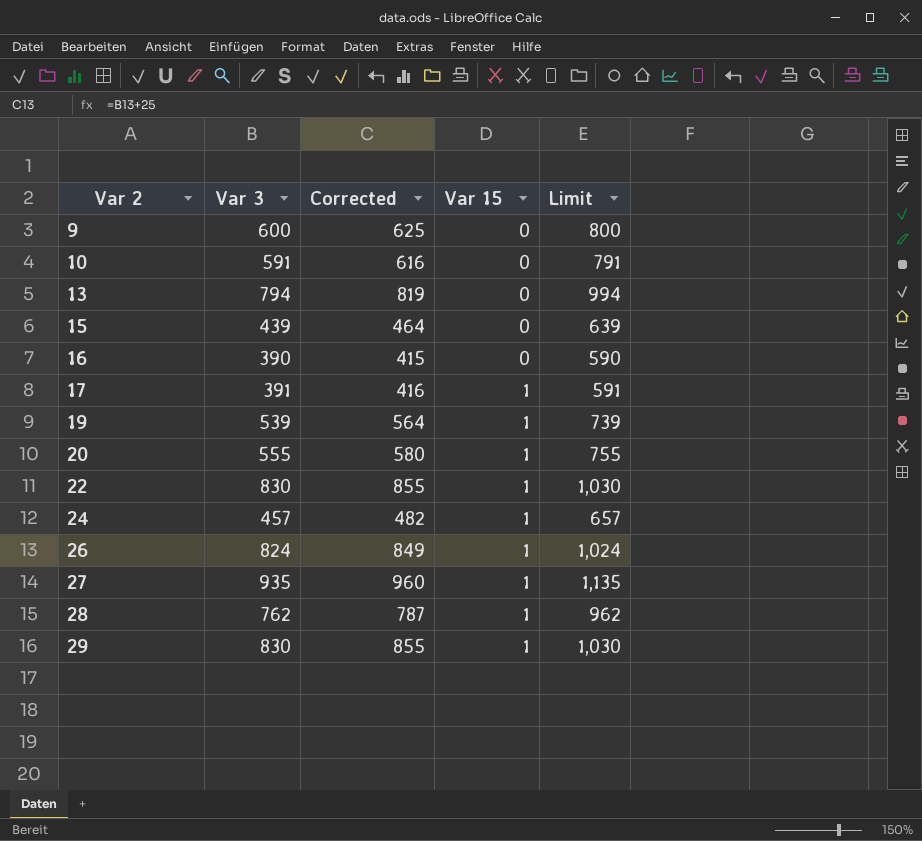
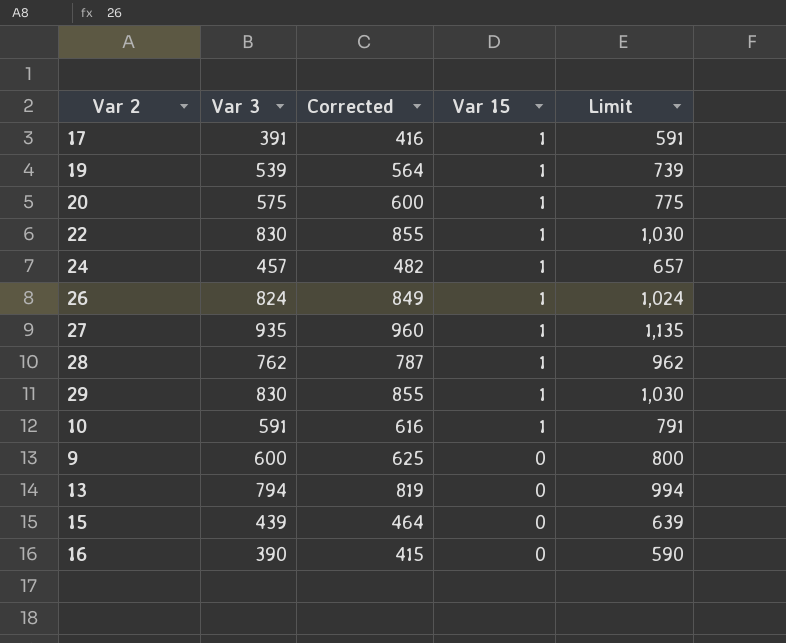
row order: Var 2 ascending -> Var 15 descending
20 | Var 3: 555 -> 575
20 | Corrected: 580 -> 600
20 | Limit: 755 -> 775
10 | Var 15: 0 -> 1

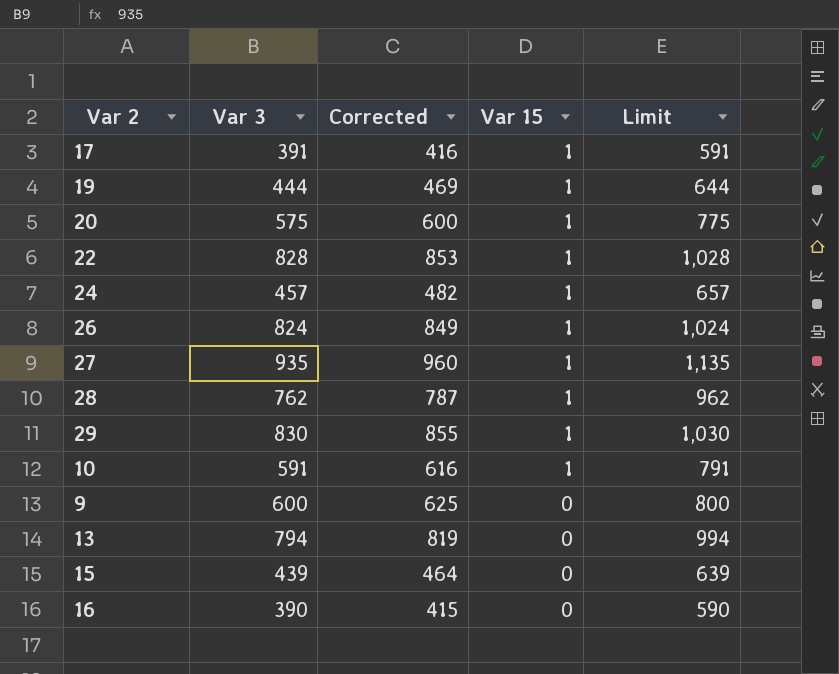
19 | Var 3: 539 -> 444
19 | Corrected: 564 -> 469
19 | Limit: 739 -> 644
22 | Var 3: 830 -> 828
22 | Corrected: 855 -> 853
22 | Limit: 1,030 -> 1,028

